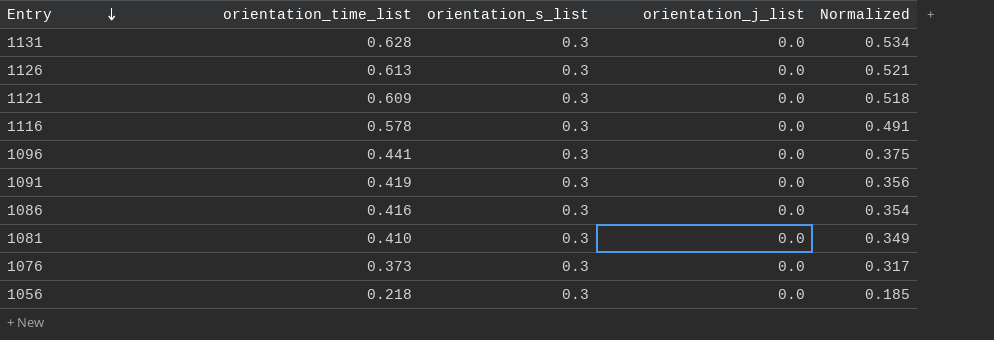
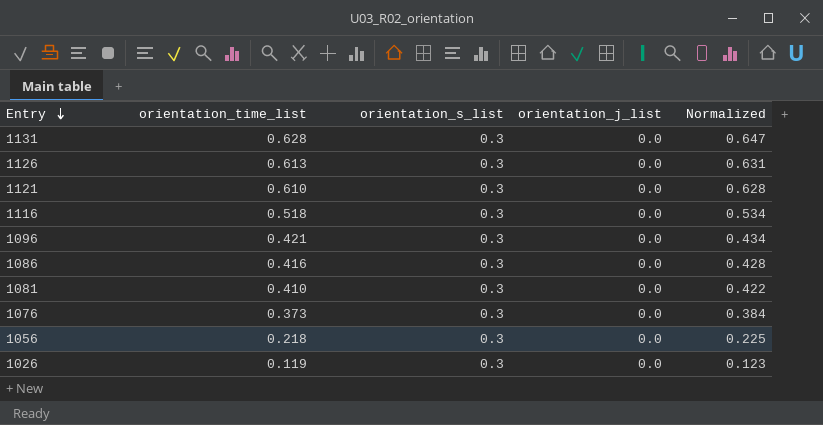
column Normalized | formula: [orientation_time_list] * 0.85 -> [orientation_time_list] * 1.03
row 1091: 0.419 | 0.3 | 0.0 | 0.356 -> none
1121 | orientation_time_list: 0.609 -> 0.610
1116 | orientation_time_list: 0.578 -> 0.518
1096 | orientation_time_list: 0.441 -> 0.421
row 1026: none -> 0.119 | 0.3 | 0.0 | 0.123

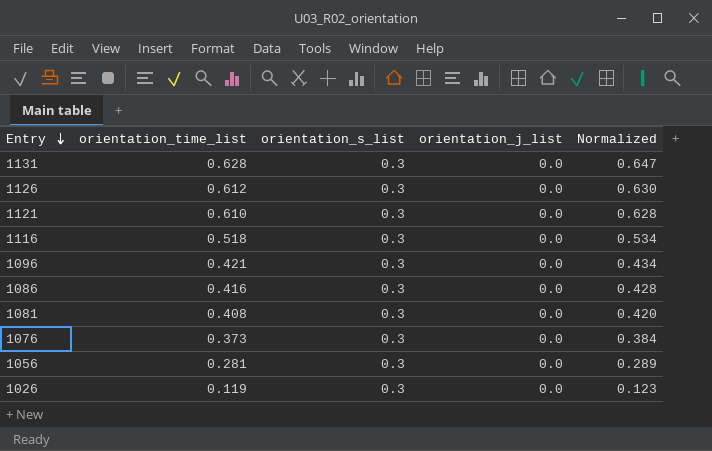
1126 | orientation_time_list: 0.613 -> 0.612
1126 | Normalized: 0.631 -> 0.630
1081 | orientation_time_list: 0.410 -> 0.408
1081 | Normalized: 0.422 -> 0.420
1056 | orientation_time_list: 0.218 -> 0.281
1056 | Normalized: 0.225 -> 0.289

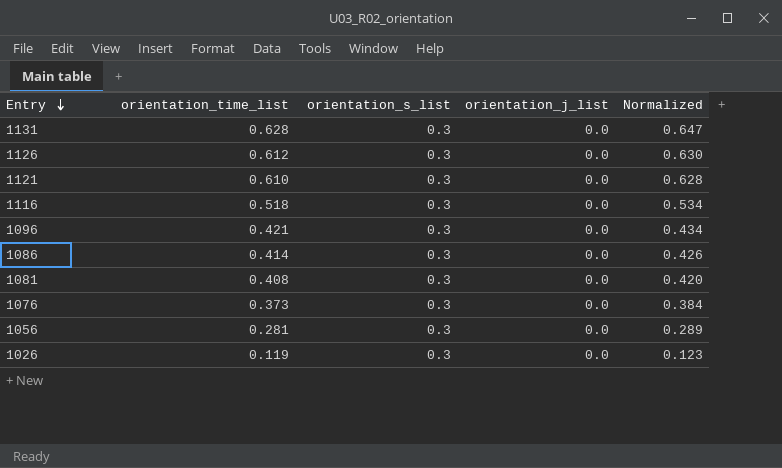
1086 | orientation_time_list: 0.416 -> 0.414
1086 | Normalized: 0.428 -> 0.426

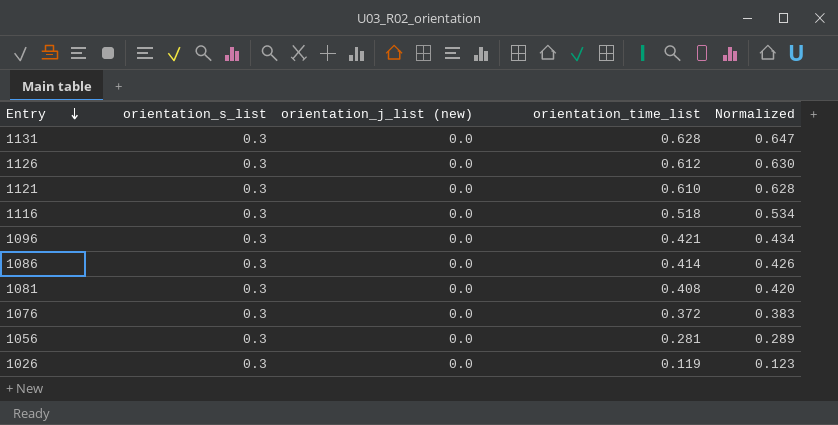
column name: orientation_j_list -> orientation_j_list (new)
column orientation_time_list | position: 2 -> 4
1076 | orientation_time_list: 0.373 -> 0.372
1076 | Normalized: 0.384 -> 0.383

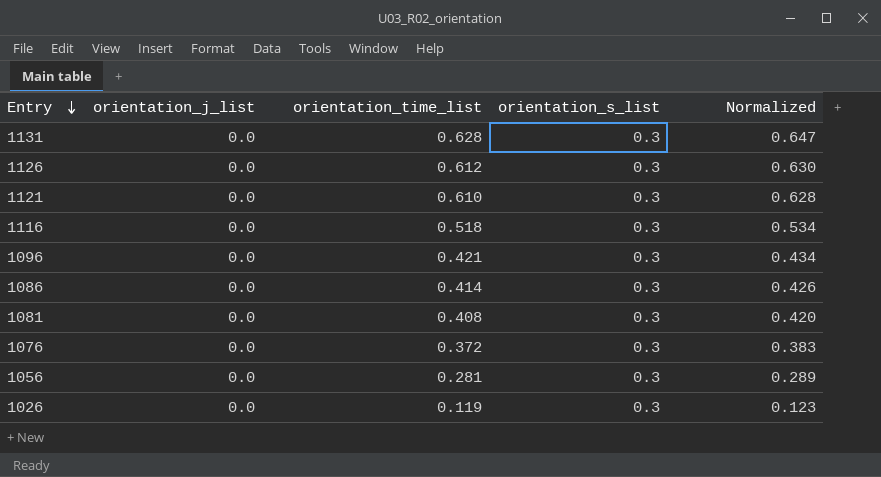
column name: orientation_j_list (new) -> orientation_j_list
column orientation_s_list | position: 2 -> 4

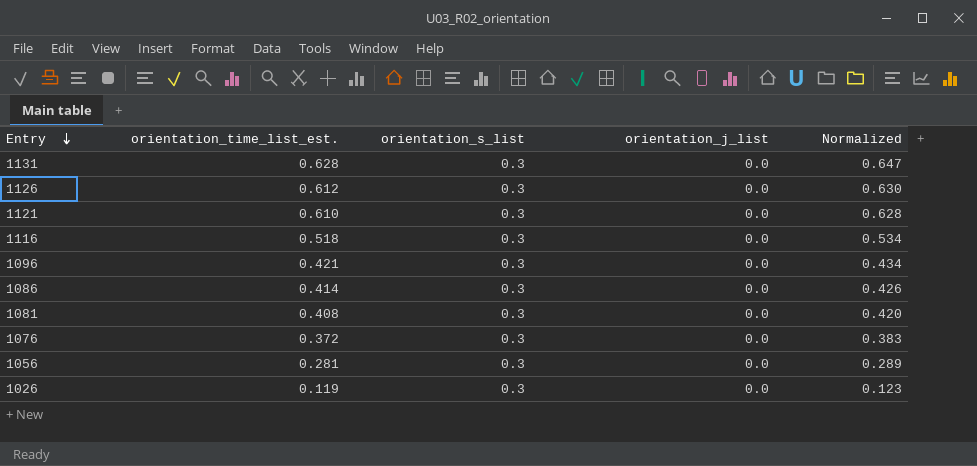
column name: orientation_time_list -> orientation_time_list_est.
column orientation_j_list | position: 2 -> 4

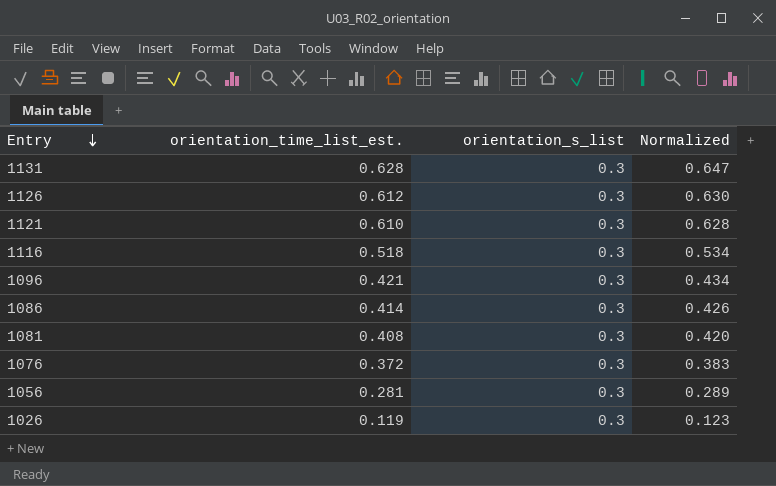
column orientation_j_list | position: 4 -> none

